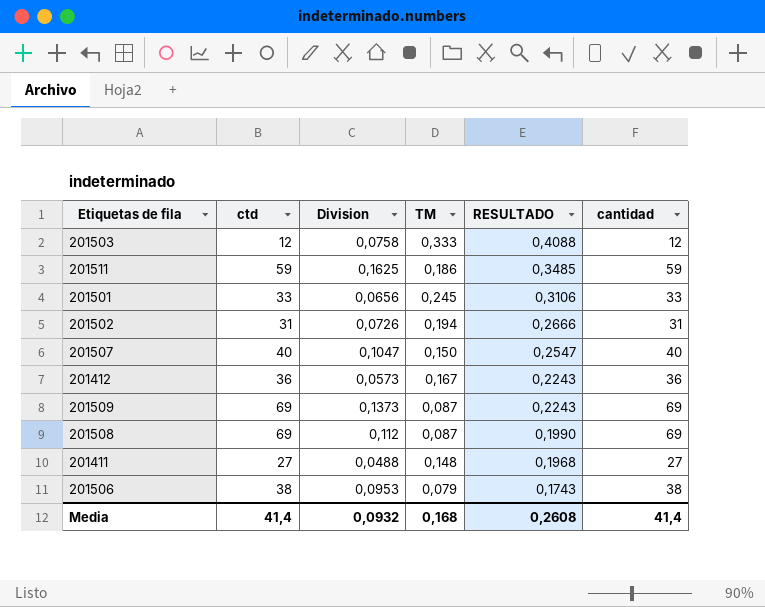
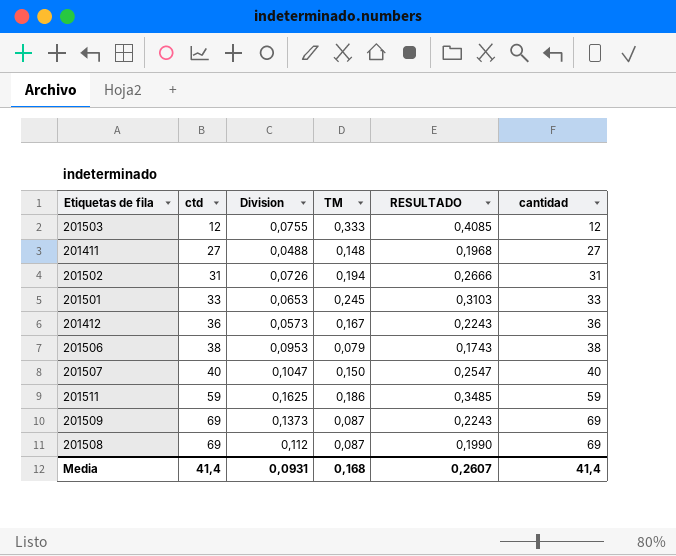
row order: RESULTADO descending -> ctd ascending
201503 | Division: 0,0758 -> 0,0755
201503 | RESULTADO: 0,4088 -> 0,4085
201501 | Division: 0,0656 -> 0,0653
201501 | RESULTADO: 0,3106 -> 0,3103
Media | Division: 0,0932 -> 0,0931
Media | RESULTADO: 0,2608 -> 0,2607

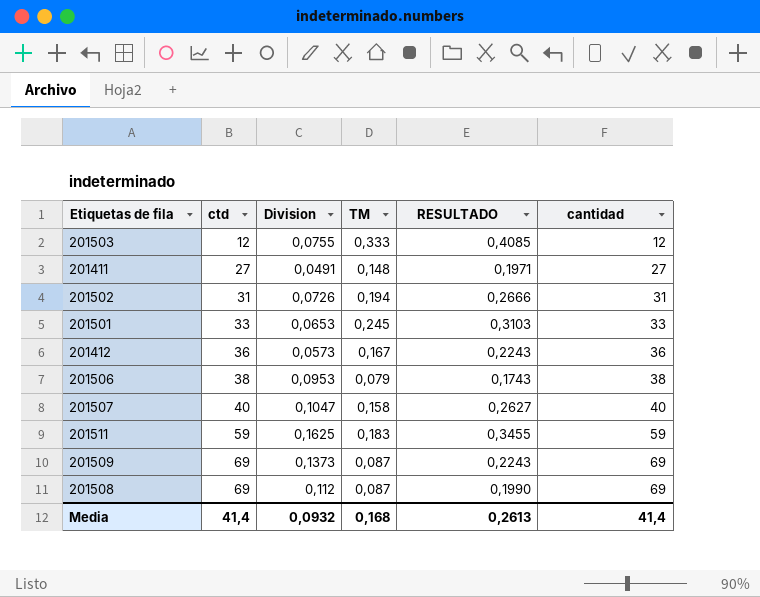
201411 | Division: 0,0488 -> 0,0491
201411 | RESULTADO: 0,1968 -> 0,1971
201507 | TM: 0,150 -> 0,158
201507 | RESULTADO: 0,2547 -> 0,2627
201511 | TM: 0,186 -> 0,183
201511 | RESULTADO: 0,3485 -> 0,3455
Media | Division: 0,0931 -> 0,0932
Media | RESULTADO: 0,2607 -> 0,2613

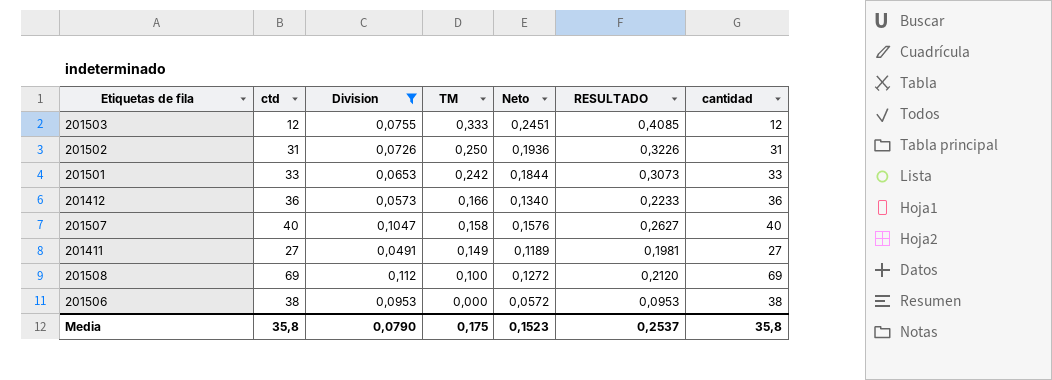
filter: none -> Division <= 0,112
row order: ctd ascending -> TM descending
column Neto | formula: none -> [RESULTADO] * 0,6
201502 | TM: 0,194 -> 0,250
201502 | RESULTADO: 0,2666 -> 0,3226
201501 | TM: 0,245 -> 0,242
201501 | RESULTADO: 0,3103 -> 0,3073
201412 | TM: 0,167 -> 0,166
201412 | RESULTADO: 0,2243 -> 0,2233
201411 | TM: 0,148 -> 0,149
201411 | RESULTADO: 0,1971 -> 0,1981
201508 | TM: 0,087 -> 0,100
201508 | RESULTADO: 0,1990 -> 0,2120
201506 | TM: 0,079 -> 0,000
201506 | RESULTADO: 0,1743 -> 0,0953
Media | ctd: 41,4 -> 35,8
Media | Division: 0,0932 -> 0,0790
Media | TM: 0,168 -> 0,175
Media | RESULTADO: 0,2613 -> 0,2537
Media | cantidad: 41,4 -> 35,8

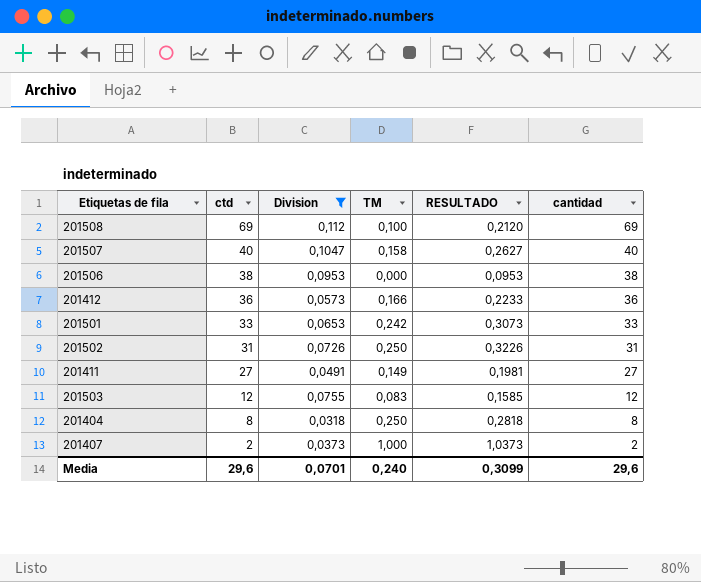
row order: TM descending -> ctd descending
column Neto | formula: [RESULTADO] * 0,6 -> none
201503 | TM: 0,333 -> 0,083
201503 | RESULTADO: 0,4085 -> 0,1585
row 201404: none -> 8 | 0,0318 | 0,250 | 0,2818 | 8
row 201407: none -> 2 | 0,0373 | 1,000 | 1,0373 | 2
Media | ctd: 35,8 -> 29,6
Media | Division: 0,0790 -> 0,0701
Media | TM: 0,175 -> 0,240
Media | RESULTADO: 0,2537 -> 0,3099
Media | cantidad: 35,8 -> 29,6

